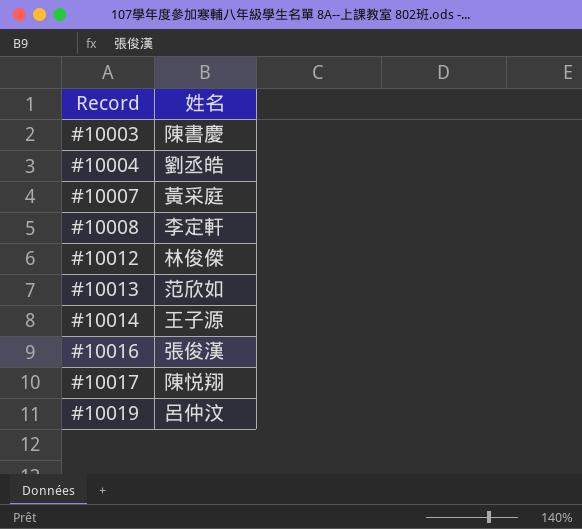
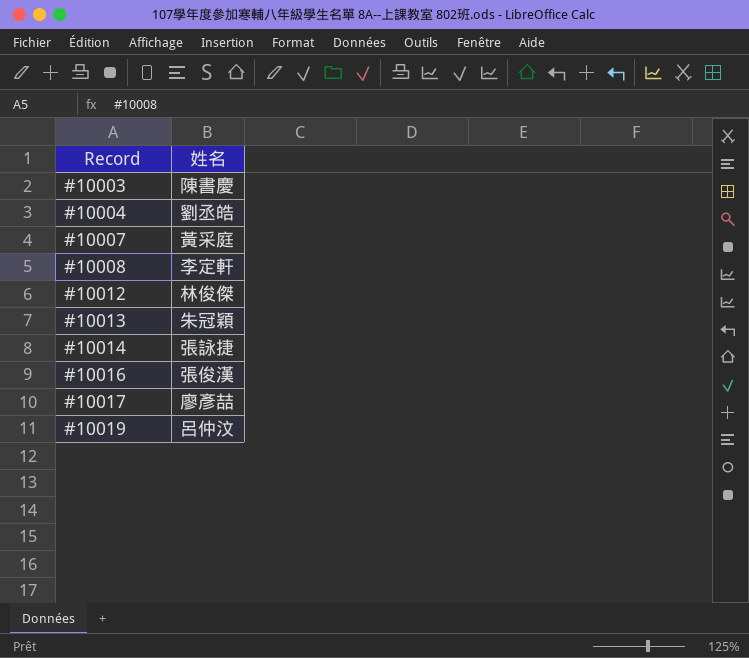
#10013 | 姓名: 范欣如 -> 朱冠穎
#10014 | 姓名: 王子源 -> 張詠捷
#10017 | 姓名: 陳悦翔 -> 廖彥喆

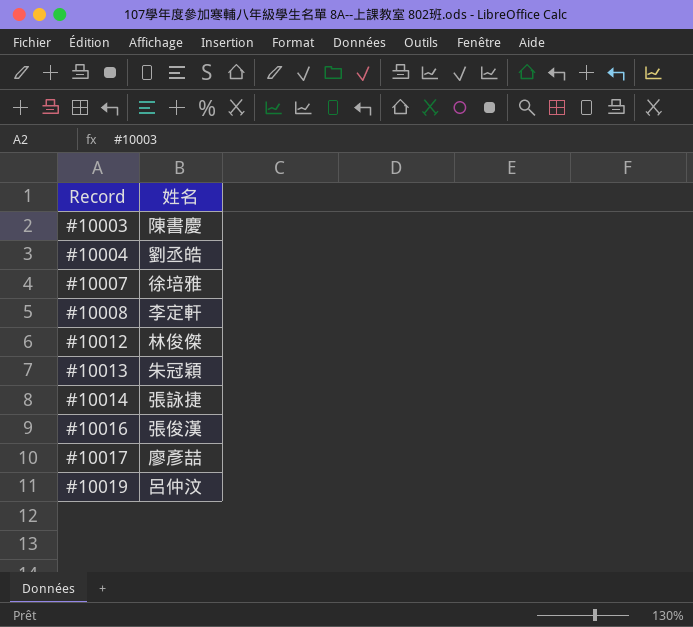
#10007 | 姓名: 黃采庭 -> 徐培雅

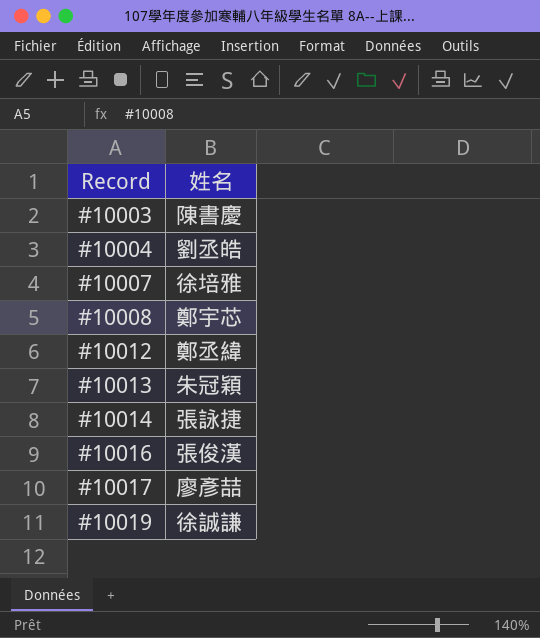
#10008 | 姓名: 李定軒 -> 鄭宇芯
#10012 | 姓名: 林俊傑 -> 鄭丞緯
#10019 | 姓名: 呂仲汶 -> 徐誠謙

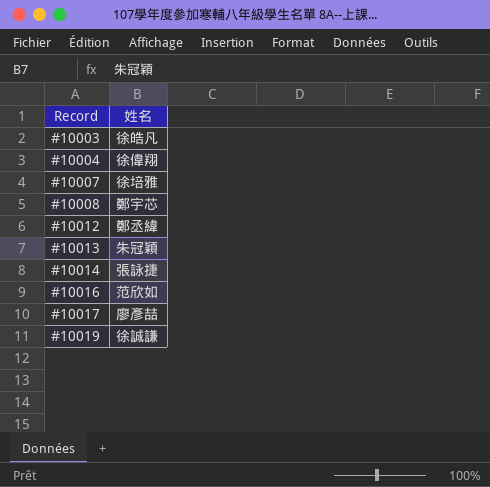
#10003 | 姓名: 陳書慶 -> 徐皓凡
#10004 | 姓名: 劉丞皓 -> 徐偉翔
#10016 | 姓名: 張俊漢 -> 范欣如

